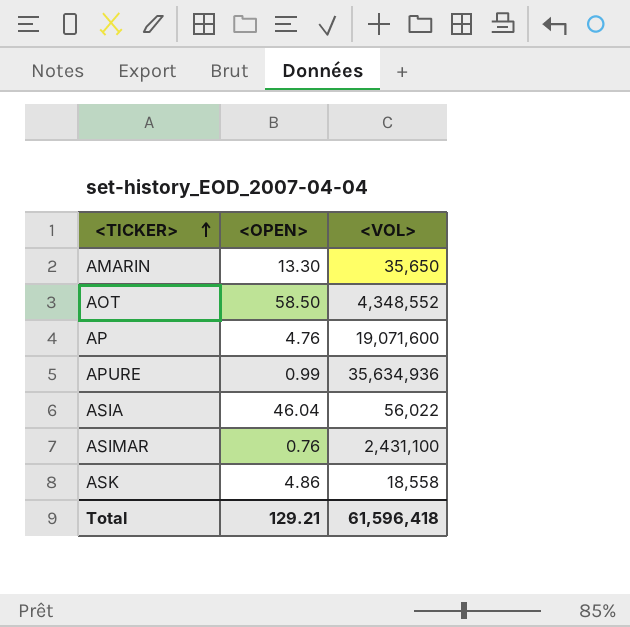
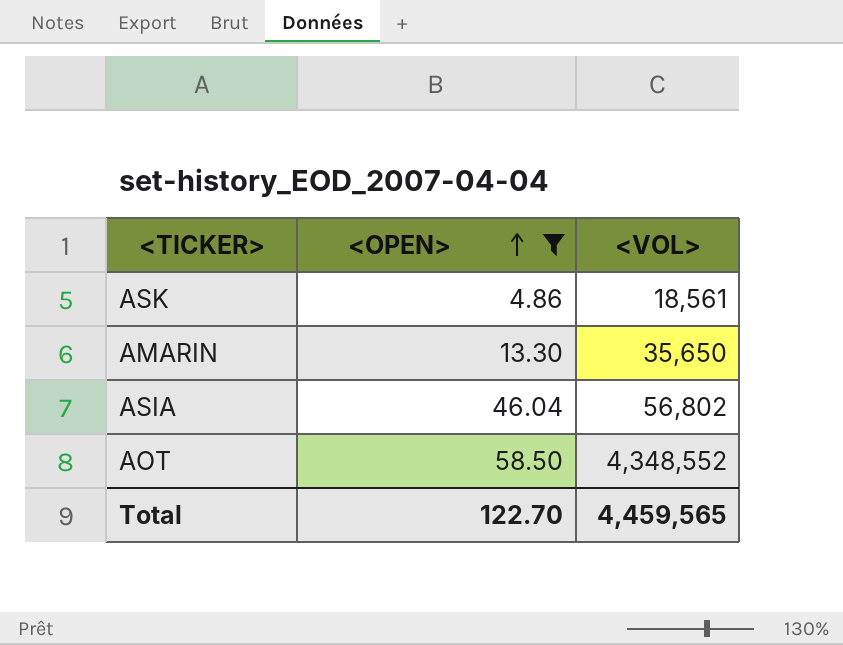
filter: none -> <OPEN> >= 4.86
row order: <TICKER> ascending -> <OPEN> ascending
ASK | <VOL>: 18,558 -> 18,561
ASIA | <VOL>: 56,022 -> 56,802
Total | <OPEN>: 129.21 -> 122.70
Total | <VOL>: 61,596,418 -> 4,459,565

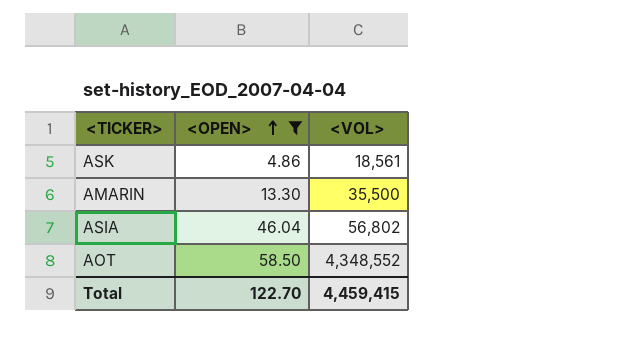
AMARIN | <VOL>: 35,650 -> 35,500
Total | <VOL>: 4,459,565 -> 4,459,415

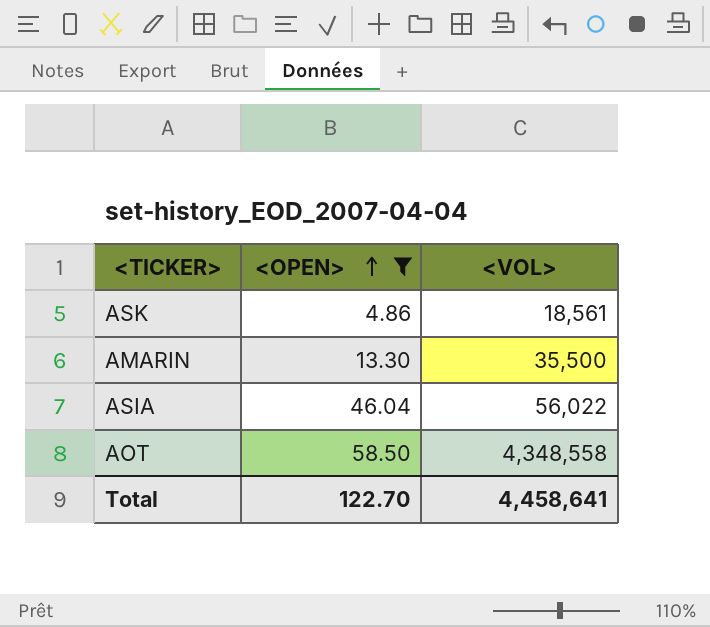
ASIA | <VOL>: 56,802 -> 56,022
AOT | <VOL>: 4,348,552 -> 4,348,558
Total | <VOL>: 4,459,415 -> 4,458,641

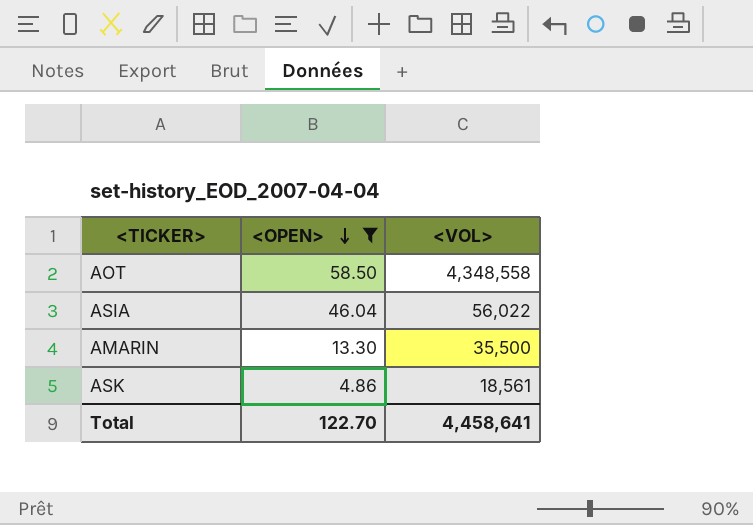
row order: <OPEN> ascending -> <OPEN> descending

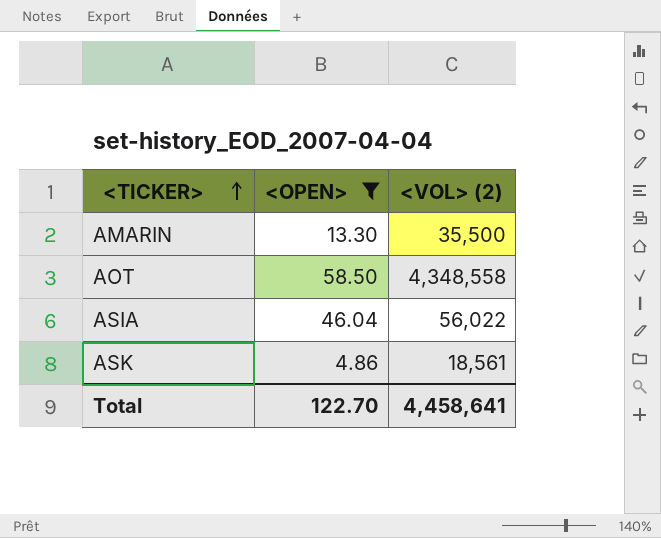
row order: <OPEN> descending -> <TICKER> ascending
column name: <VOL> -> <VOL> (2)

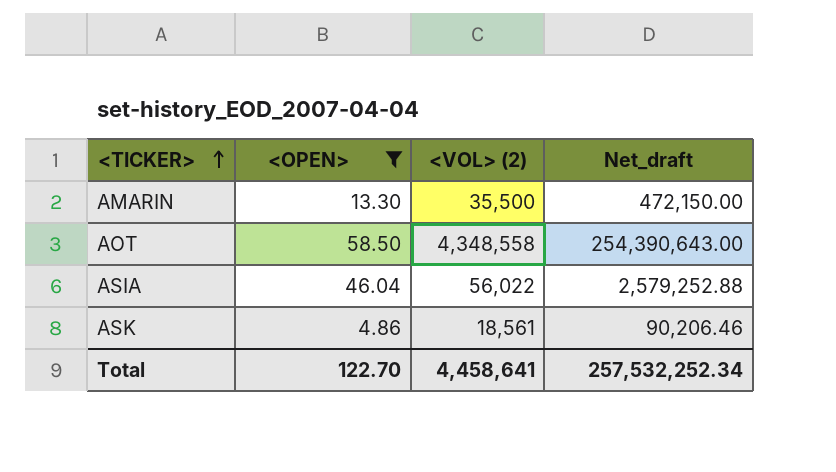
column Net_draft | formula: none -> [<OPEN>] * [<VOL> (2)]

